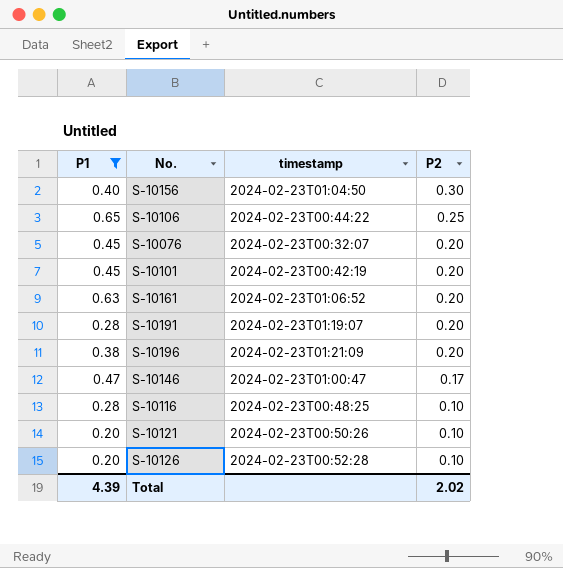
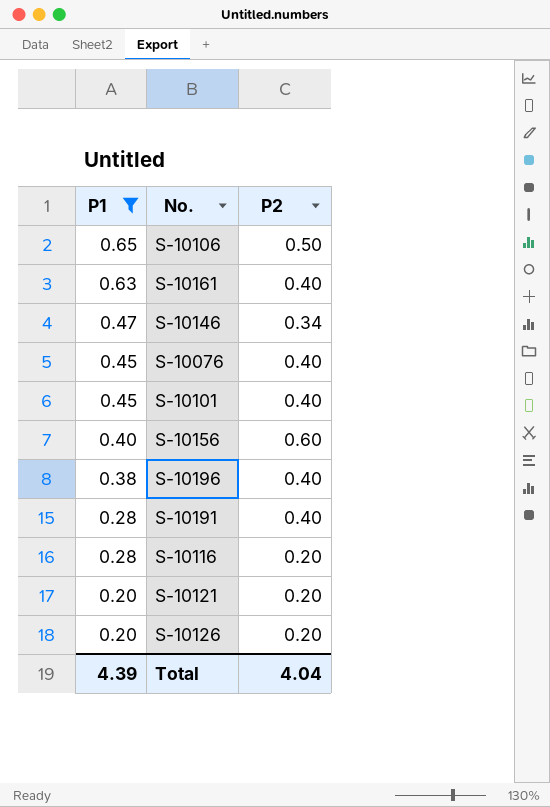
row order: P2 descending -> P1 descending
column timestamp | position: 3 -> none
S-10106 | P2: 0.25 -> 0.50
S-10161 | P2: 0.20 -> 0.40
S-10146 | P2: 0.17 -> 0.34
S-10076 | P2: 0.20 -> 0.40
S-10101 | P2: 0.20 -> 0.40
S-10156 | P2: 0.30 -> 0.60
S-10196 | P2: 0.20 -> 0.40
S-10191 | P2: 0.20 -> 0.40
S-10116 | P2: 0.10 -> 0.20
S-10121 | P2: 0.10 -> 0.20
S-10126 | P2: 0.10 -> 0.20
Total | P2: 2.02 -> 4.04

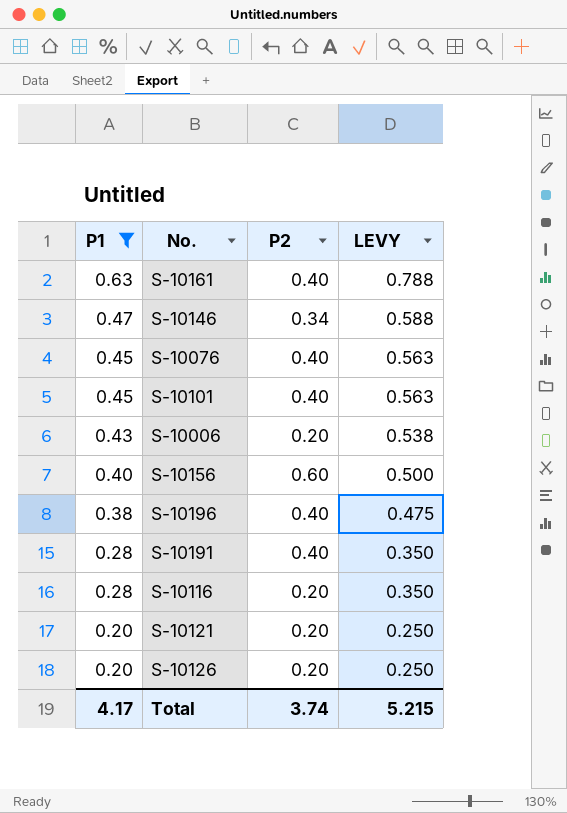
column LEVY | formula: none -> [P1] * 1.25
row S-10106: 0.65 | 0.50 -> none
row S-10006: none -> 0.43 | 0.20 | 0.538
Total | P1: 4.39 -> 4.17
Total | P2: 4.04 -> 3.74

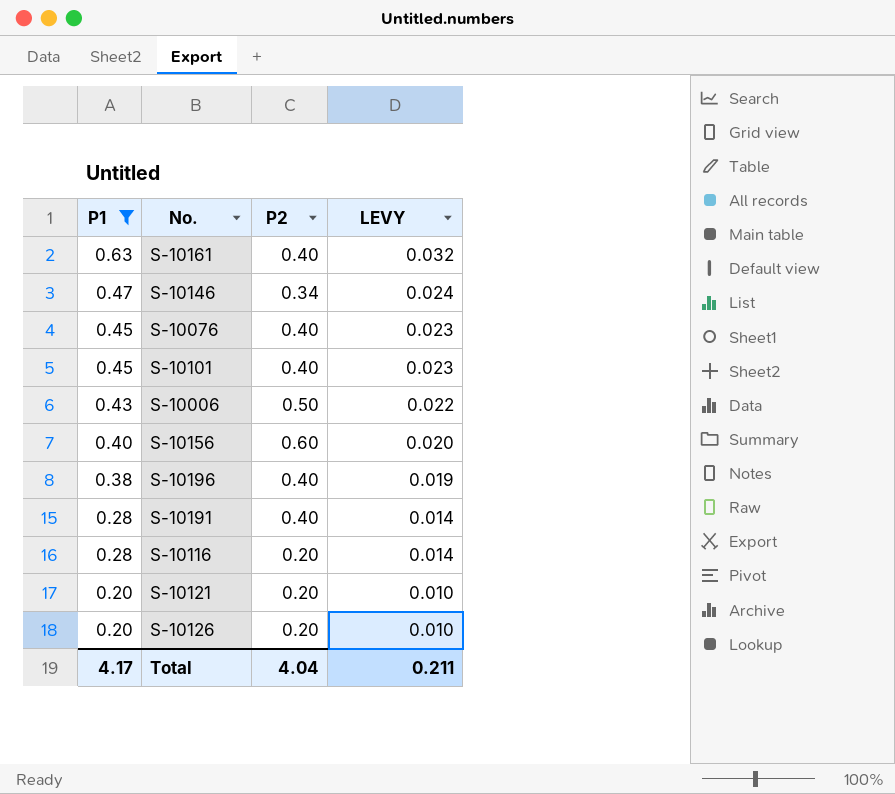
column LEVY | formula: [P1] * 1.25 -> [P1] * 0.05
S-10006 | P2: 0.20 -> 0.50
Total | P2: 3.74 -> 4.04
Total | LEVY: 5.215 -> 0.211

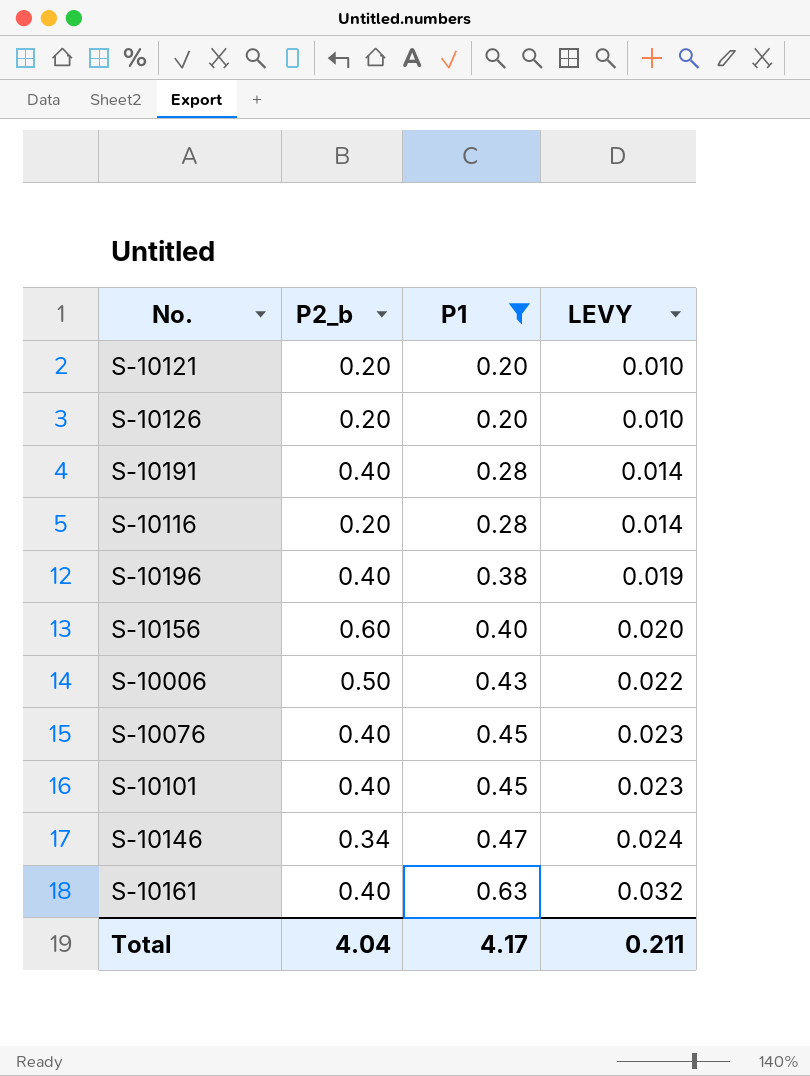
row order: P1 descending -> P1 ascending
column name: P2 -> P2_b
column P1 | position: 1 -> 3

